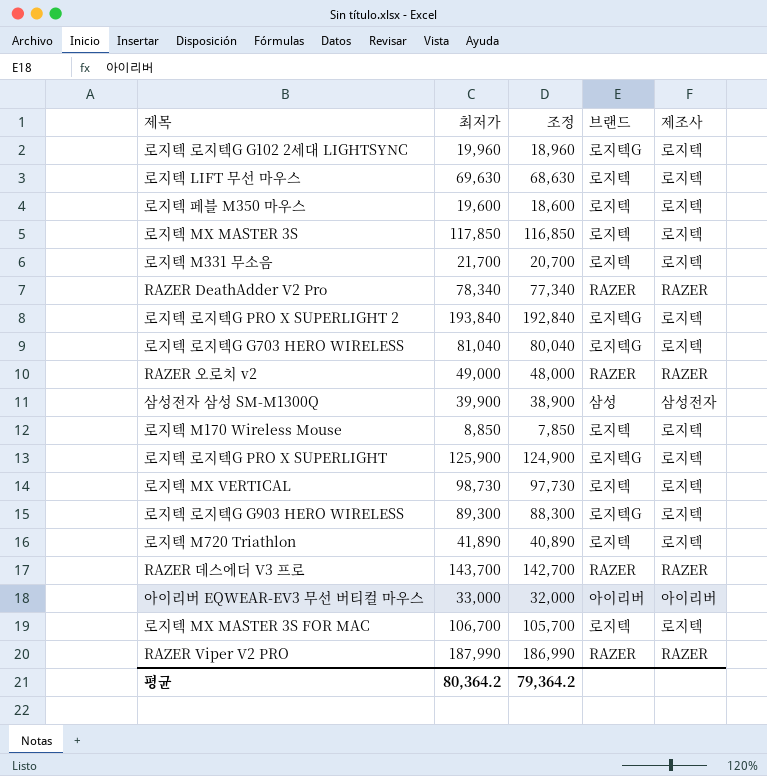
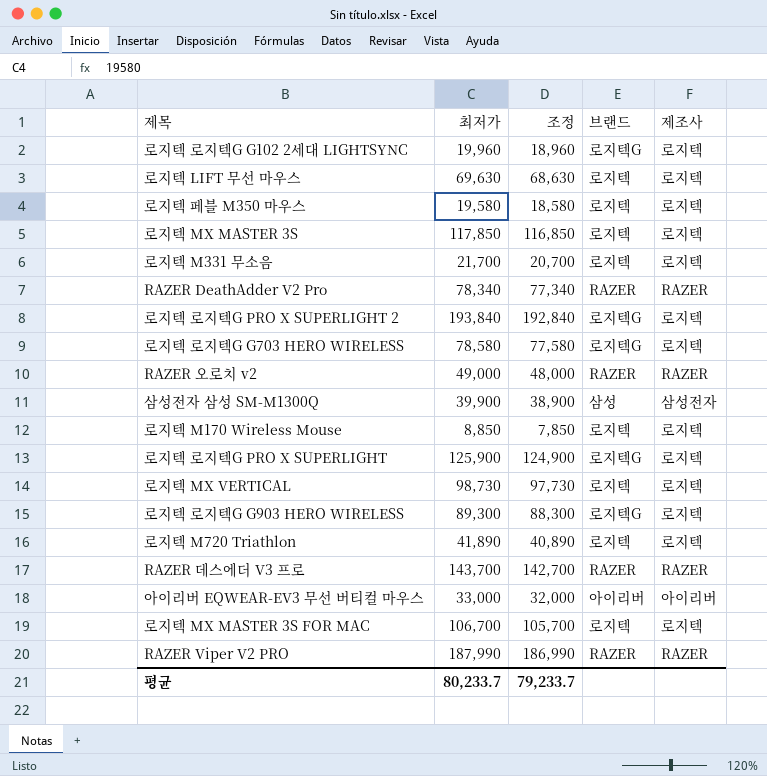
로지텍 페블 M350 마우스 | 최저가: 19,600 -> 19,580
로지텍 페블 M350 마우스 | 조정: 18,600 -> 18,580
로지텍 로지텍G G703 HERO WIRELESS | 최저가: 81,040 -> 78,580
로지텍 로지텍G G703 HERO WIRELESS | 조정: 80,040 -> 77,580
평균 | 최저가: 80,364.2 -> 80,233.7
평균 | 조정: 79,364.2 -> 79,233.7

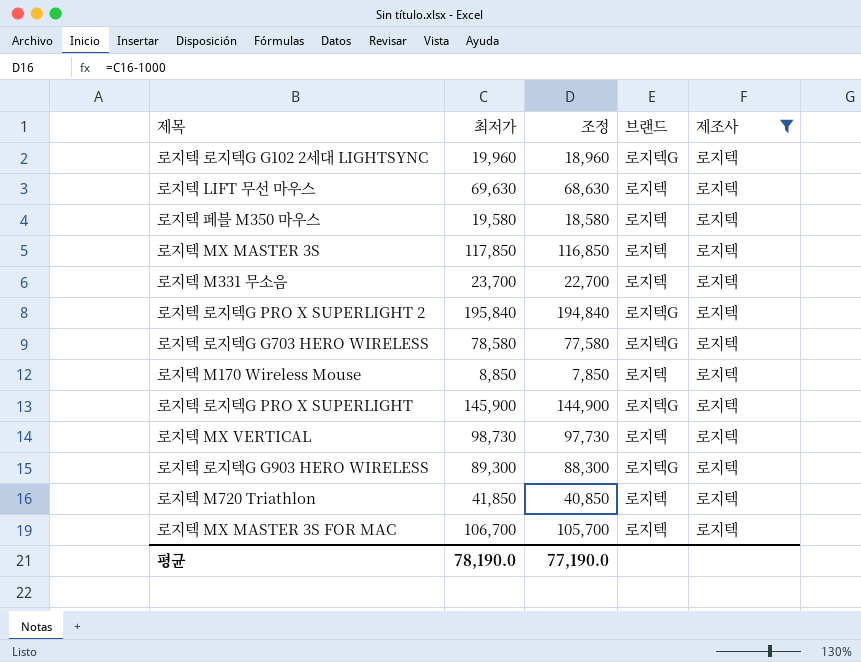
filter: none -> 제조사 = 로지텍
로지텍 M331 무소음 | 최저가: 21,700 -> 23,700
로지텍 M331 무소음 | 조정: 20,700 -> 22,700
로지텍 로지텍G PRO X SUPERLIGHT 2 | 최저가: 193,840 -> 195,840
로지텍 로지텍G PRO X SUPERLIGHT 2 | 조정: 192,840 -> 194,840
로지텍 로지텍G PRO X SUPERLIGHT | 최저가: 125,900 -> 145,900
로지텍 로지텍G PRO X SUPERLIGHT | 조정: 124,900 -> 144,900
로지텍 M720 Triathlon | 최저가: 41,890 -> 41,850
로지텍 M720 Triathlon | 조정: 40,890 -> 40,850
평균 | 최저가: 80,233.7 -> 78,190.0
평균 | 조정: 79,233.7 -> 77,190.0

